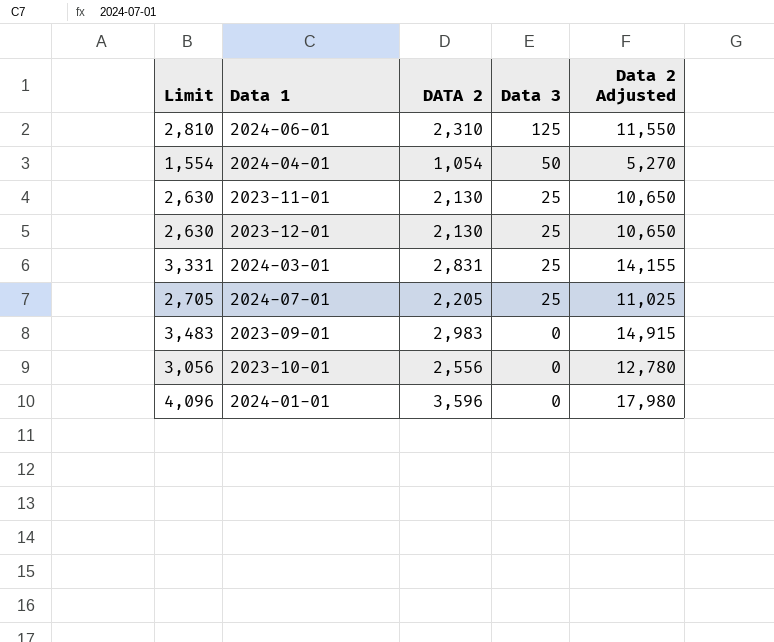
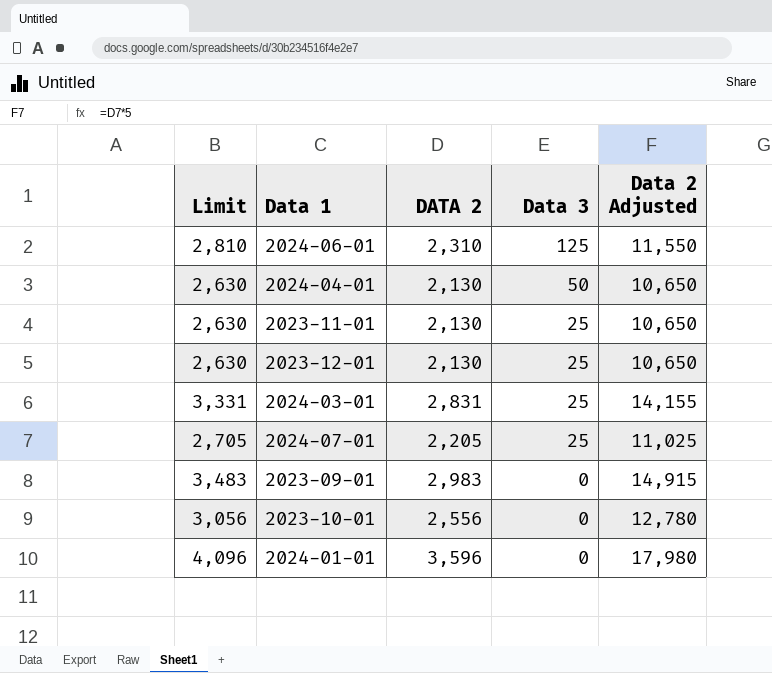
2024-04-01 | Limit: 1,554 -> 2,630
2024-04-01 | DATA 2: 1,054 -> 2,130
2024-04-01 | Data 2 Adjusted: 5,270 -> 10,650

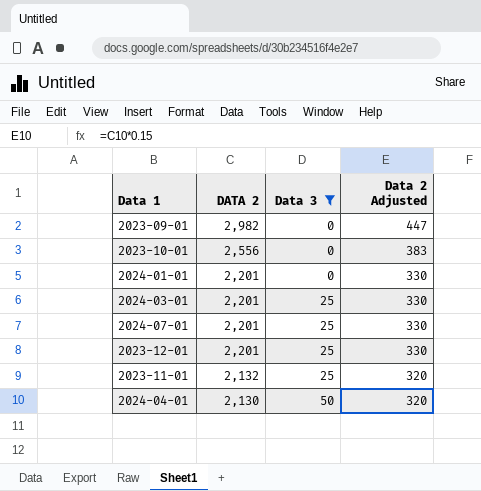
filter: none -> Data 3 != 125
row order: Data 3 descending -> DATA 2 descending
column Limit | formula: [DATA 2] + 500 -> none
column Data 2 Adjusted | formula: [DATA 2] * 5 -> [DATA 2] * 0.15
2023-09-01 | DATA 2: 2,983 -> 2,982
2024-01-01 | DATA 2: 3,596 -> 2,201
2024-03-01 | DATA 2: 2,831 -> 2,201
2024-07-01 | DATA 2: 2,205 -> 2,201
2023-12-01 | DATA 2: 2,130 -> 2,201
2023-11-01 | DATA 2: 2,130 -> 2,132

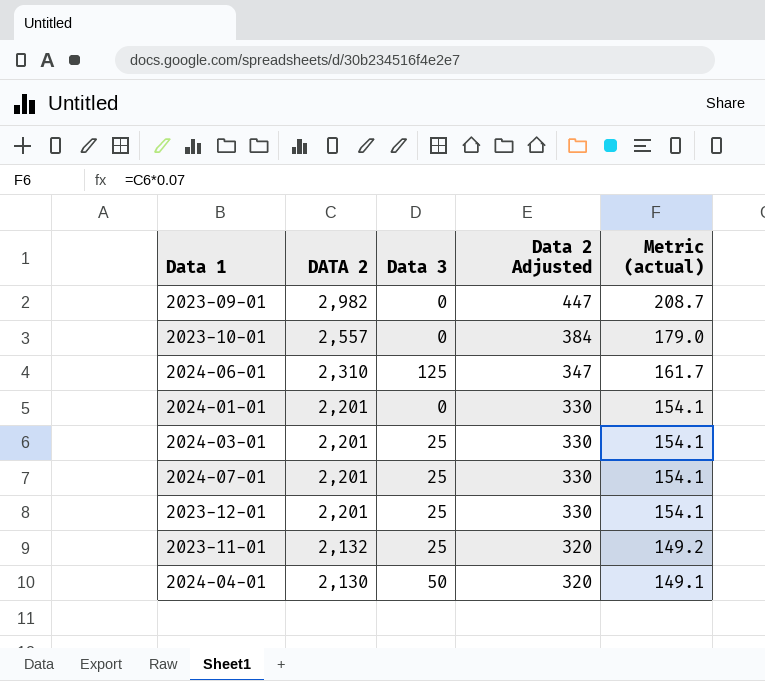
filter: Data 3 != 125 -> none
column Metric (actual) | formula: none -> [DATA 2] * 0.07
2023-10-01 | DATA 2: 2,556 -> 2,557
2023-10-01 | Data 2 Adjusted: 383 -> 384

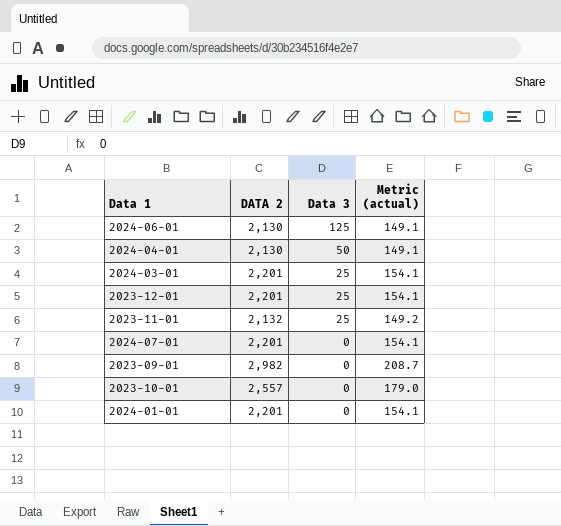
row order: DATA 2 descending -> Data 3 descending
column Data 2 Adjusted | formula: [DATA 2] * 0.15 -> none
2024-06-01 | DATA 2: 2,310 -> 2,130
2024-06-01 | Metric (actual): 161.7 -> 149.1
2024-07-01 | Data 3: 25 -> 0

